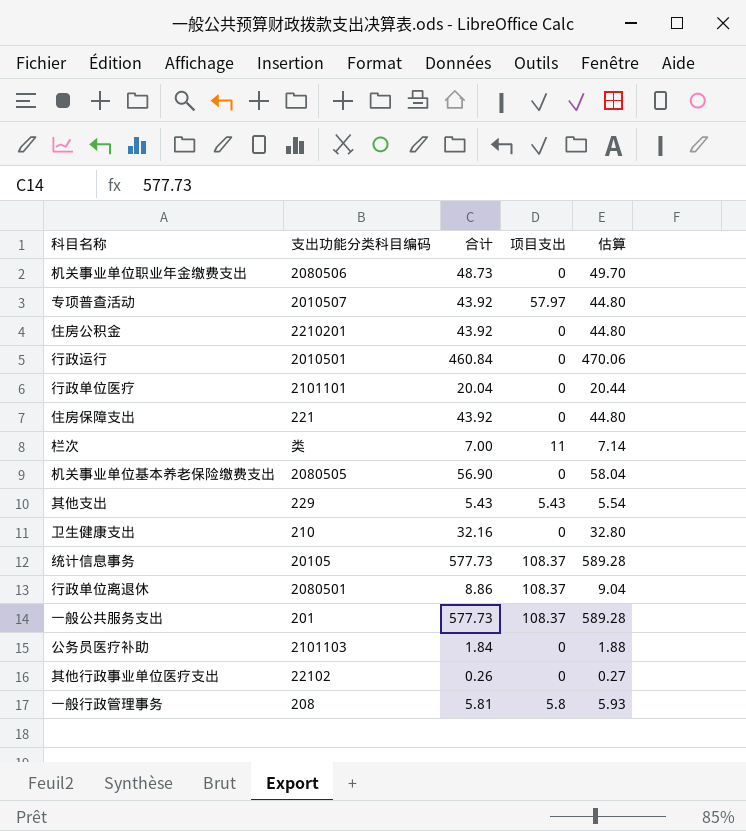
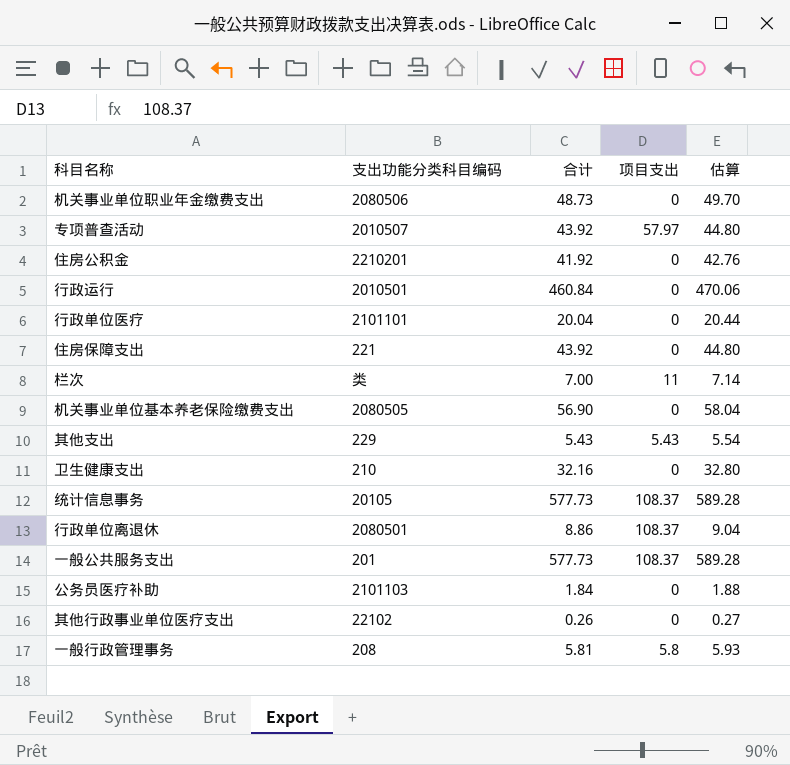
住房公积金 | 合计: 43.92 -> 41.92
住房公积金 | 估算: 44.80 -> 42.76

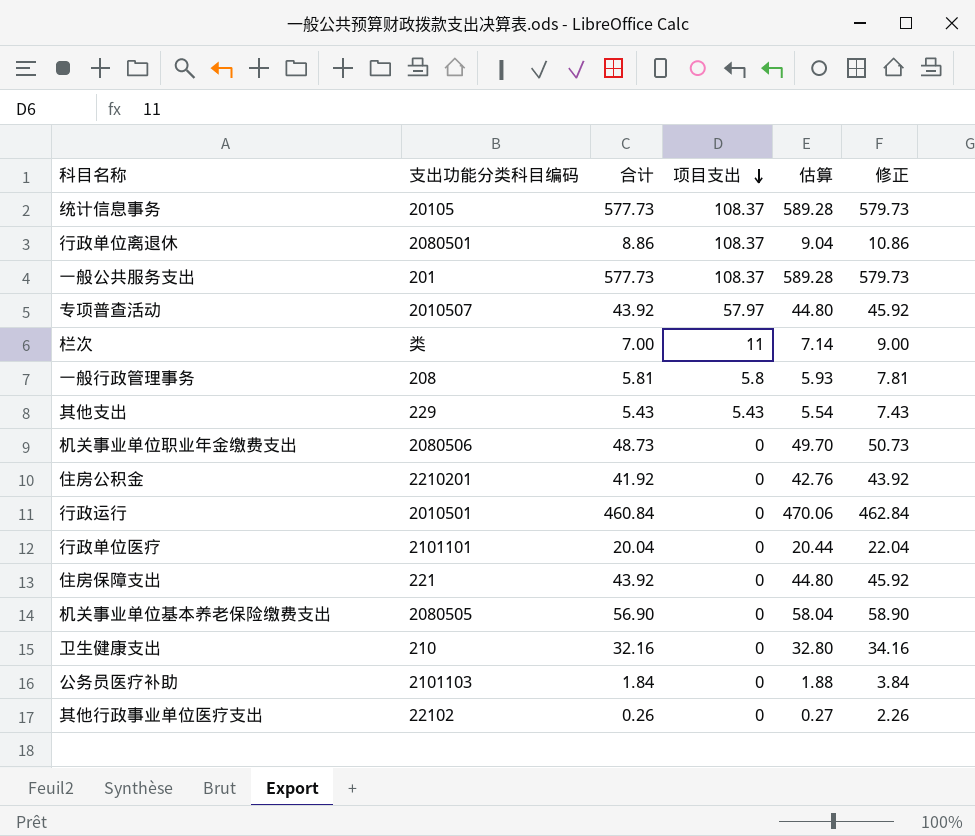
row order: none -> 项目支出 descending
column 修正 | formula: none -> [合计] + 2

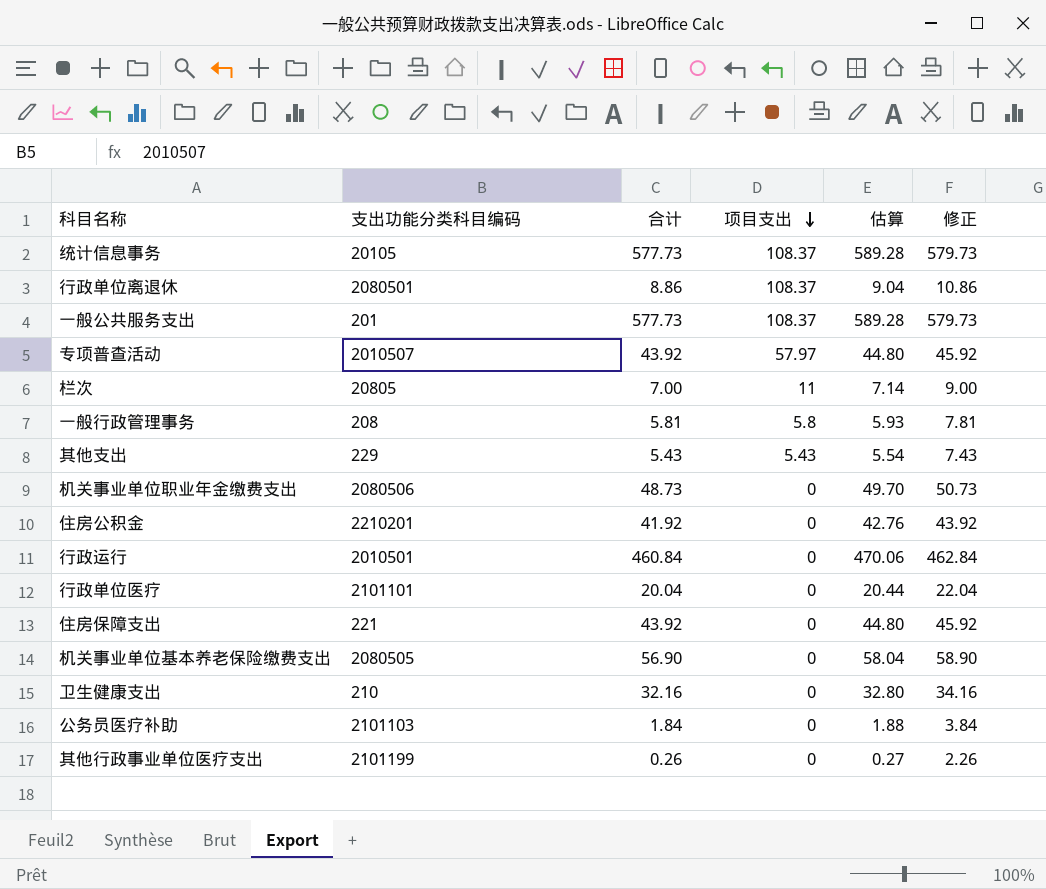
栏次 | 支出功能分类科目编码: 类 -> 20805
其他行政事业单位医疗支出 | 支出功能分类科目编码: 22102 -> 2101199

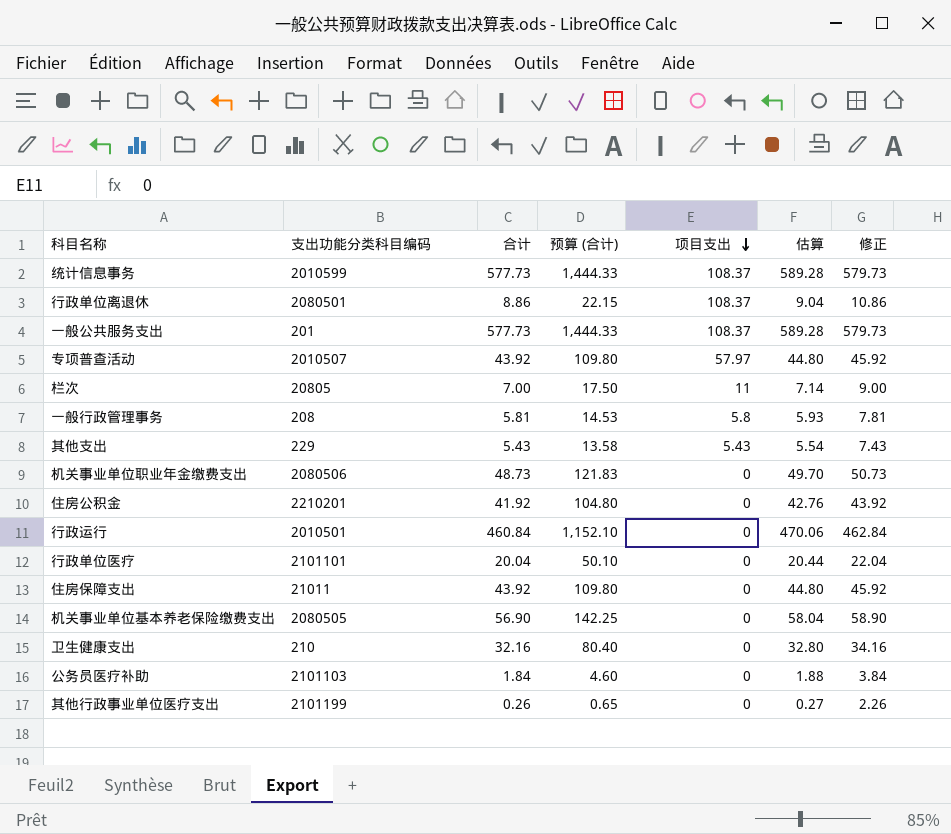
column 预算 (合计) | formula: none -> [合计] * 2.5
统计信息事务 | 支出功能分类科目编码: 20105 -> 2010599
住房保障支出 | 支出功能分类科目编码: 221 -> 21011

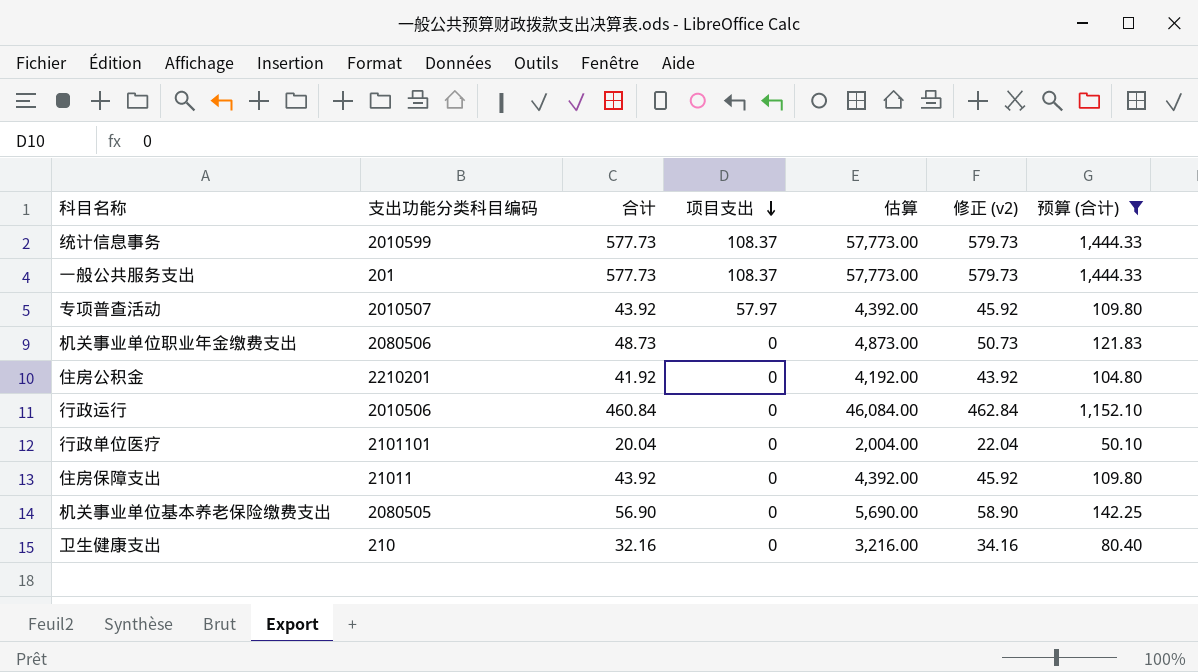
filter: none -> 预算 (合计) >= 50.10
column 估算 | formula: [合计] * 1.02 -> [合计] * 100
column name: 修正 -> 修正 (v2)
column 预算 (合计) | position: 4 -> 7
行政运行 | 支出功能分类科目编码: 2010501 -> 2010506

